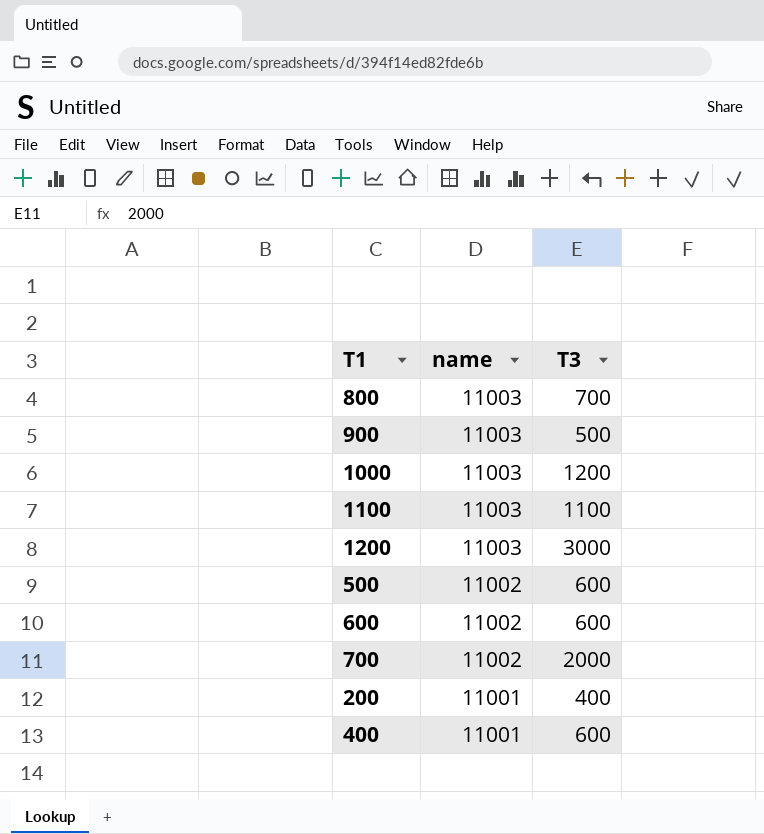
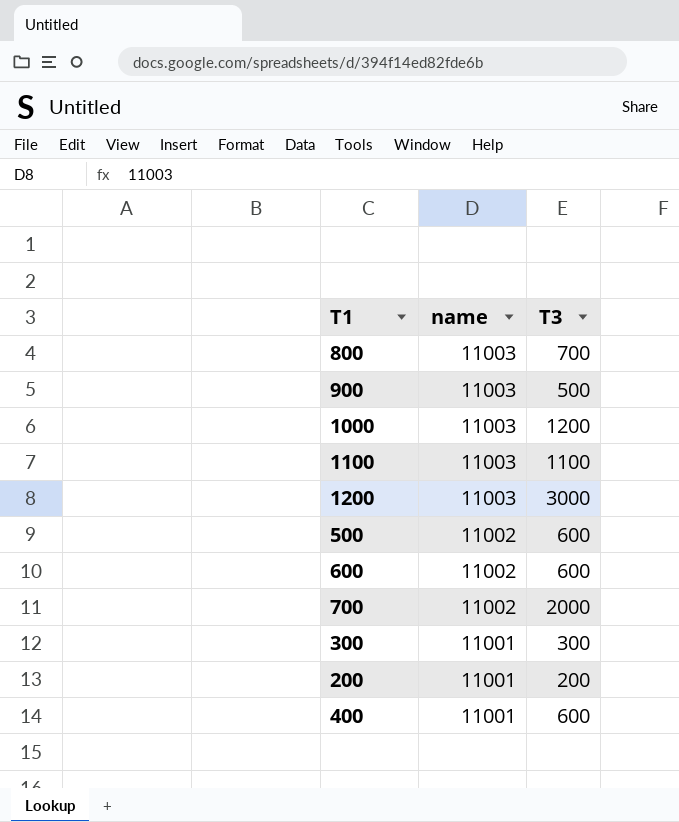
row 300: none -> 11001 | 300
200 | T3: 400 -> 200

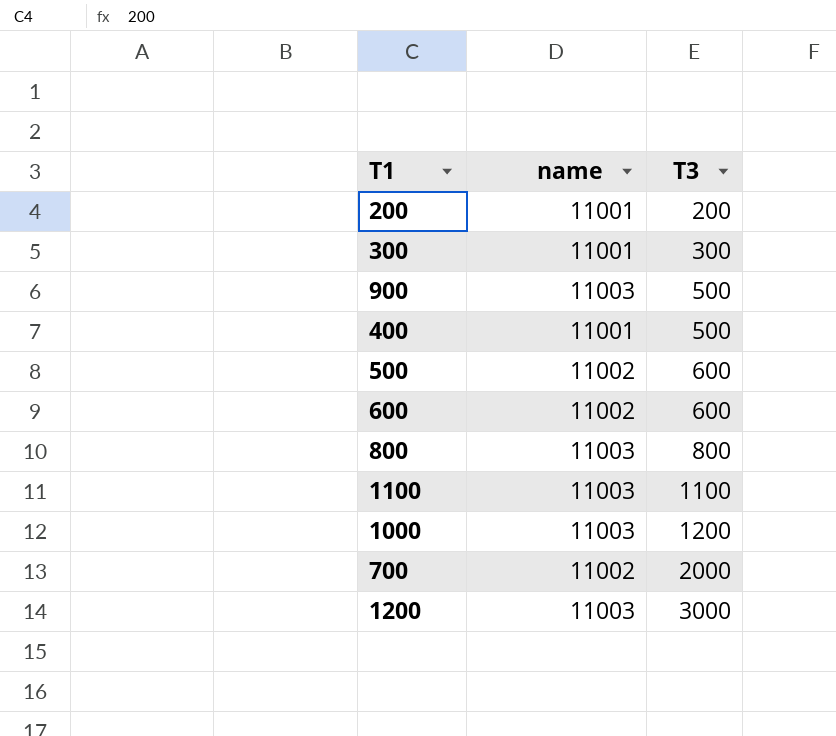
row order: name descending -> T3 ascending
400 | T3: 600 -> 500
800 | T3: 700 -> 800

